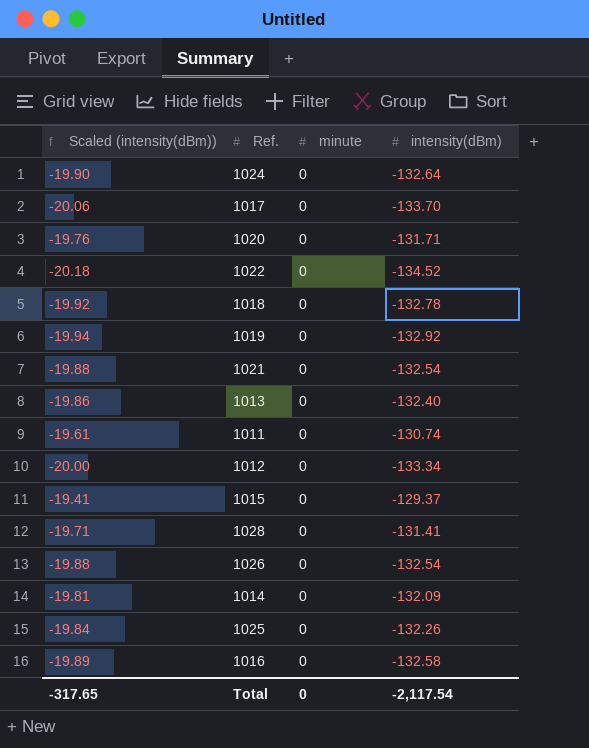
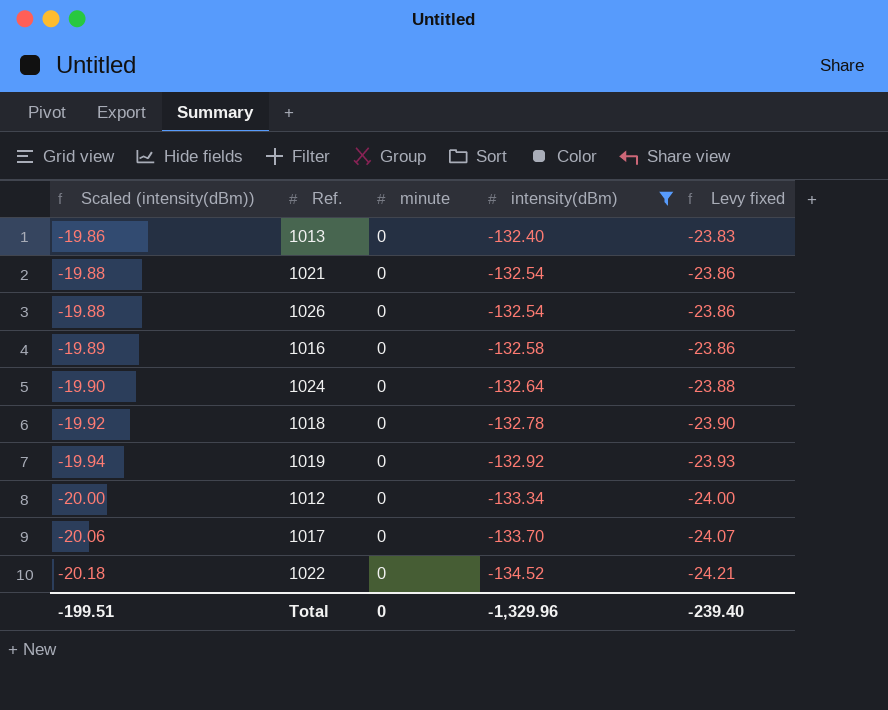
filter: none -> intensity(dBm) <= -132.40
row order: none -> Scaled (intensity(dBm)) descending
column Levy fixed | formula: none -> [intensity(dBm)] * 0.18
Total | Scaled (intensity(dBm)): -317.65 -> -199.51
Total | intensity(dBm): -2,117.54 -> -1,329.96

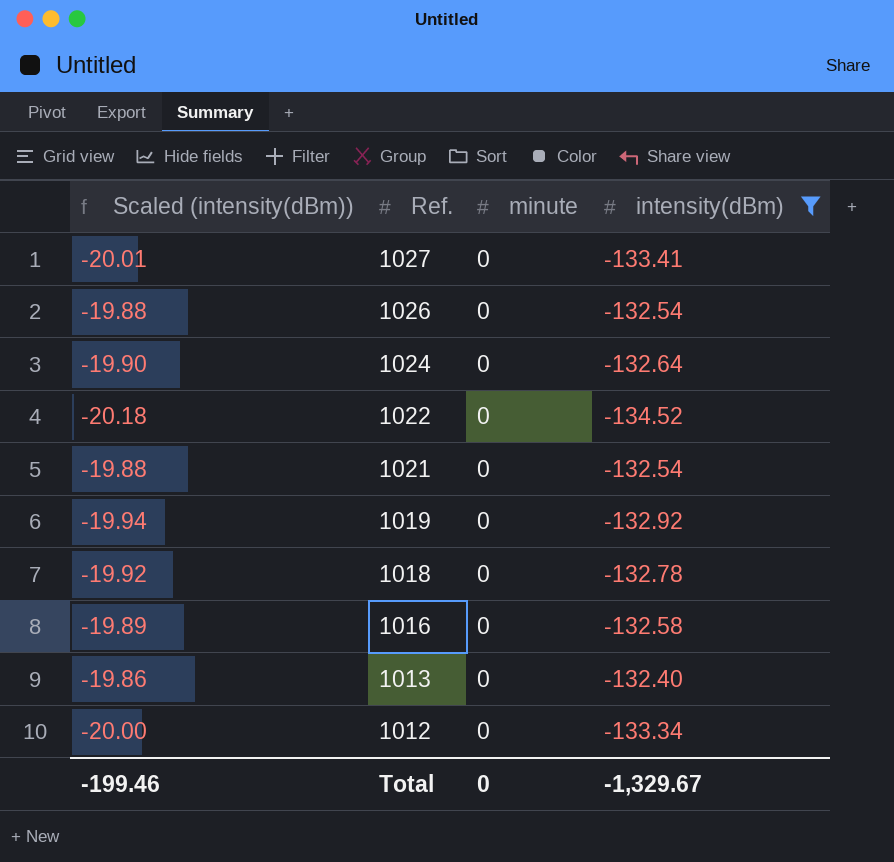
row order: Scaled (intensity(dBm)) descending -> Ref. descending
column Levy fixed | formula: [intensity(dBm)] * 0.18 -> none
row 1017: -20.06 | 0 | -133.70 | -24.07 -> none
row 1027: none -> -20.01 | 0 | -133.41
Total | Scaled (intensity(dBm)): -199.51 -> -199.46
Total | intensity(dBm): -1,329.96 -> -1,329.67

